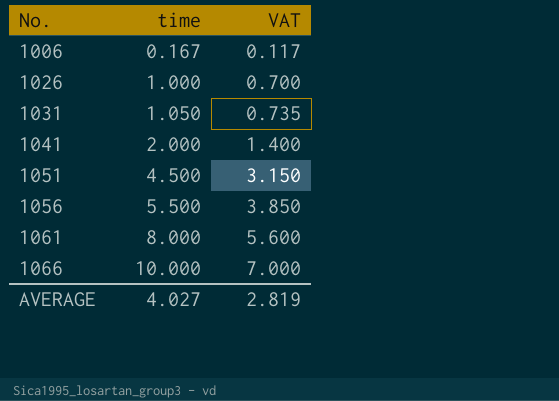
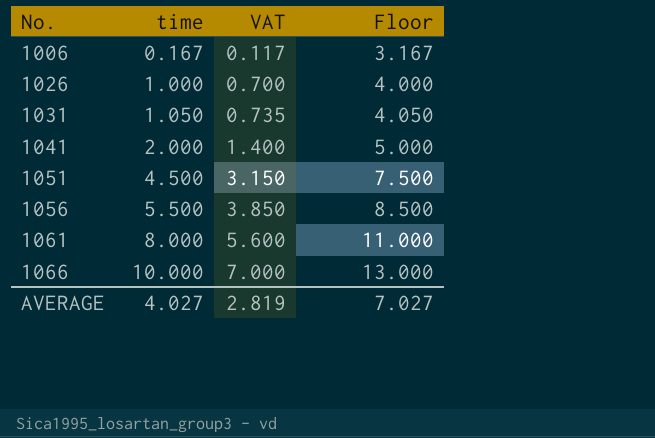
column Floor | formula: none -> [time] + 3

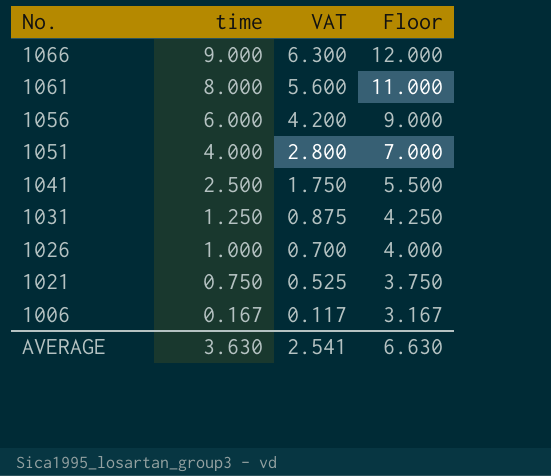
row order: No. ascending -> No. descending
1066 | time: 10.000 -> 9.000
1066 | VAT: 7.000 -> 6.300
1066 | Floor: 13.000 -> 12.000
1056 | time: 5.500 -> 6.000
1056 | VAT: 3.850 -> 4.200
1056 | Floor: 8.500 -> 9.000
1051 | time: 4.500 -> 4.000
1051 | VAT: 3.150 -> 2.800
1051 | Floor: 7.500 -> 7.000
1041 | time: 2.000 -> 2.500
1041 | VAT: 1.400 -> 1.750
1041 | Floor: 5.000 -> 5.500
1031 | time: 1.050 -> 1.250
1031 | VAT: 0.735 -> 0.875
1031 | Floor: 4.050 -> 4.250
row 1021: none -> 0.750 | 0.525 | 3.750
AVERAGE | time: 4.027 -> 3.630
AVERAGE | VAT: 2.819 -> 2.541
AVERAGE | Floor: 7.027 -> 6.630

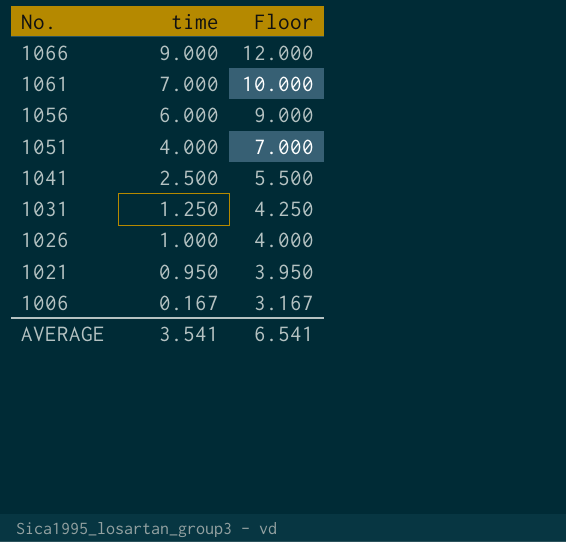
column VAT | formula: [time] * 0.7 -> none
1061 | time: 8.000 -> 7.000
1061 | Floor: 11.000 -> 10.000
1021 | time: 0.750 -> 0.950
1021 | Floor: 3.750 -> 3.950
AVERAGE | time: 3.630 -> 3.541
AVERAGE | Floor: 6.630 -> 6.541

